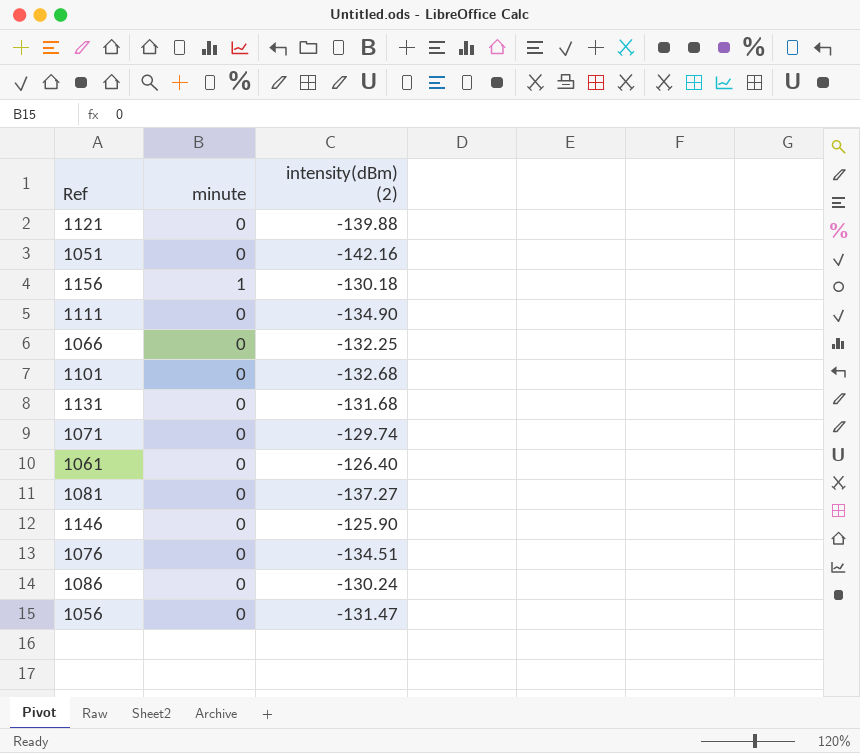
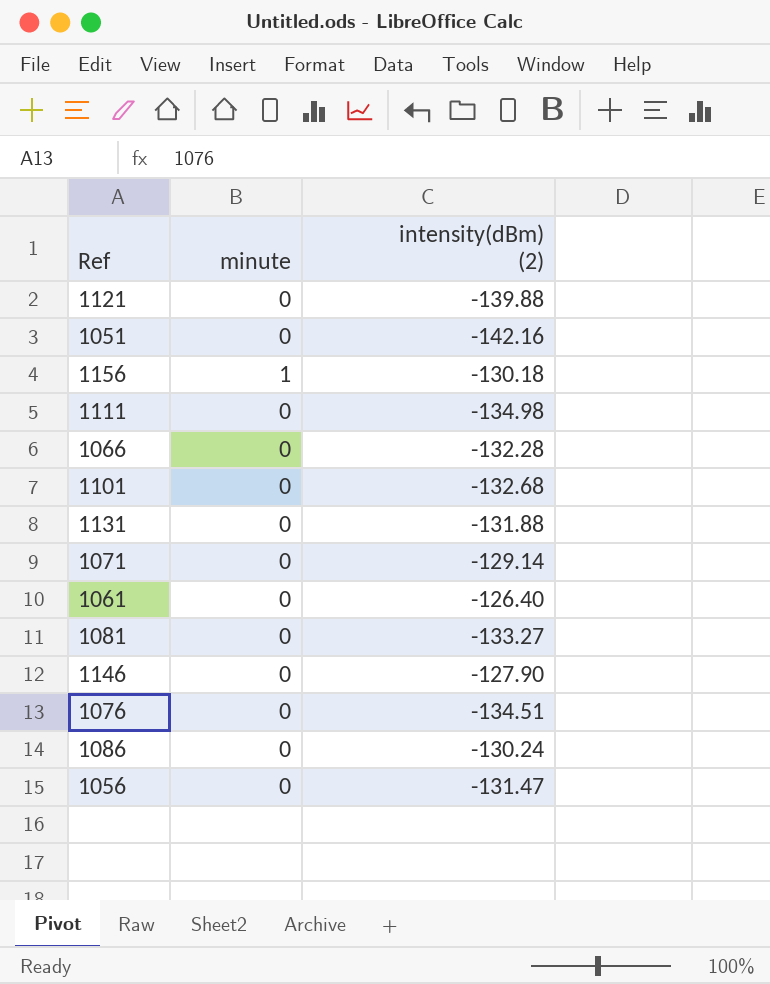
1111 | intensity(dBm) (2): -134.90 -> -134.98
1066 | intensity(dBm) (2): -132.25 -> -132.28
1131 | intensity(dBm) (2): -131.68 -> -131.88
1071 | intensity(dBm) (2): -129.74 -> -129.14
1081 | intensity(dBm) (2): -137.27 -> -133.27
1146 | intensity(dBm) (2): -125.90 -> -127.90

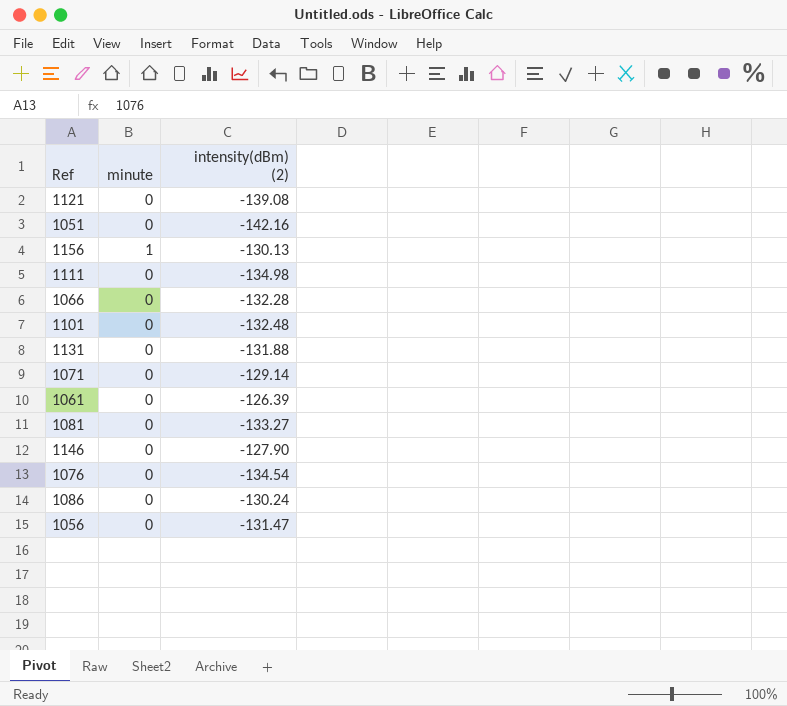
1121 | intensity(dBm) (2): -139.88 -> -139.08
1156 | intensity(dBm) (2): -130.18 -> -130.13
1101 | intensity(dBm) (2): -132.68 -> -132.48
1061 | intensity(dBm) (2): -126.40 -> -126.39
1076 | intensity(dBm) (2): -134.51 -> -134.54

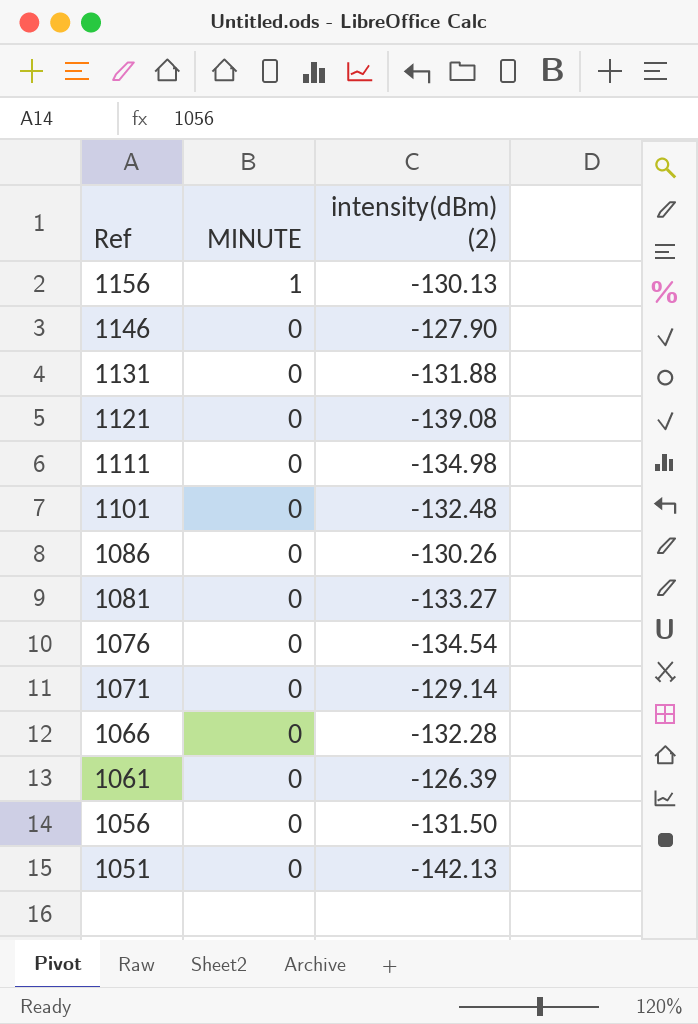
row order: none -> Ref descending
column name: minute -> MINUTE
1086 | intensity(dBm) (2): -130.24 -> -130.26
1056 | intensity(dBm) (2): -131.47 -> -131.50
1051 | intensity(dBm) (2): -142.16 -> -142.13

